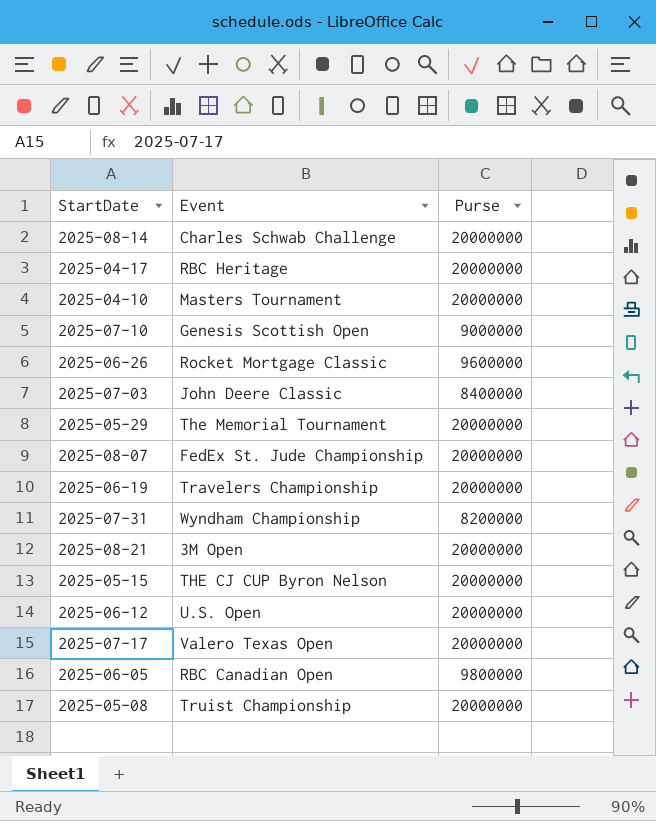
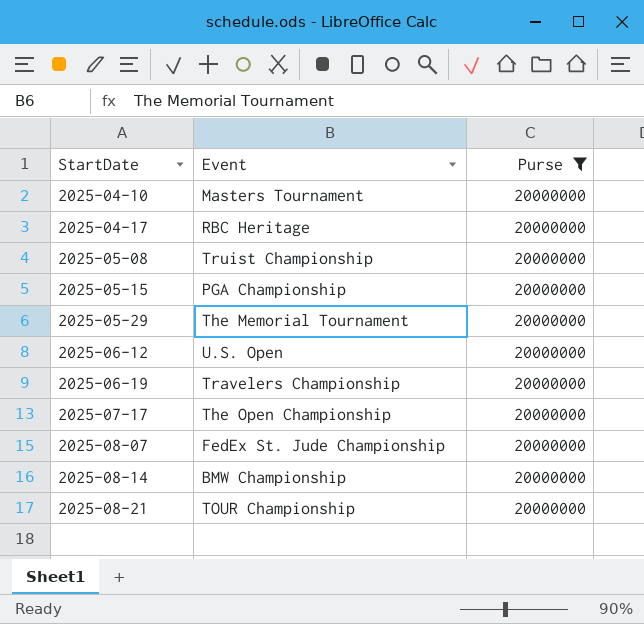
filter: none -> Purse = 20000000
row order: none -> StartDate ascending
2025-05-15 | Event: THE CJ CUP Byron Nelson -> PGA Championship
2025-07-17 | Event: Valero Texas Open -> The Open Championship
2025-08-14 | Event: Charles Schwab Challenge -> BMW Championship
2025-08-21 | Event: 3M Open -> TOUR Championship

